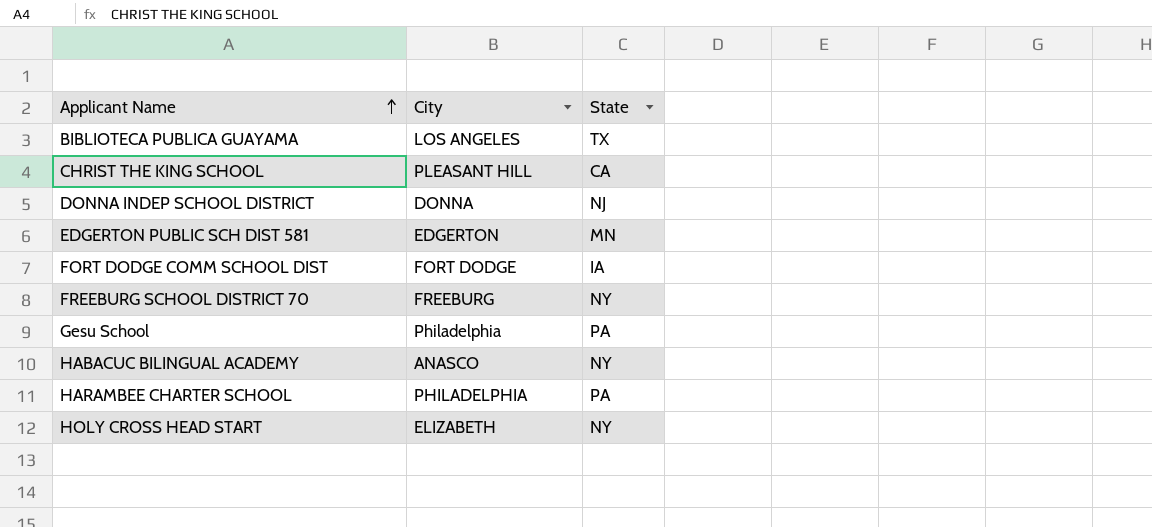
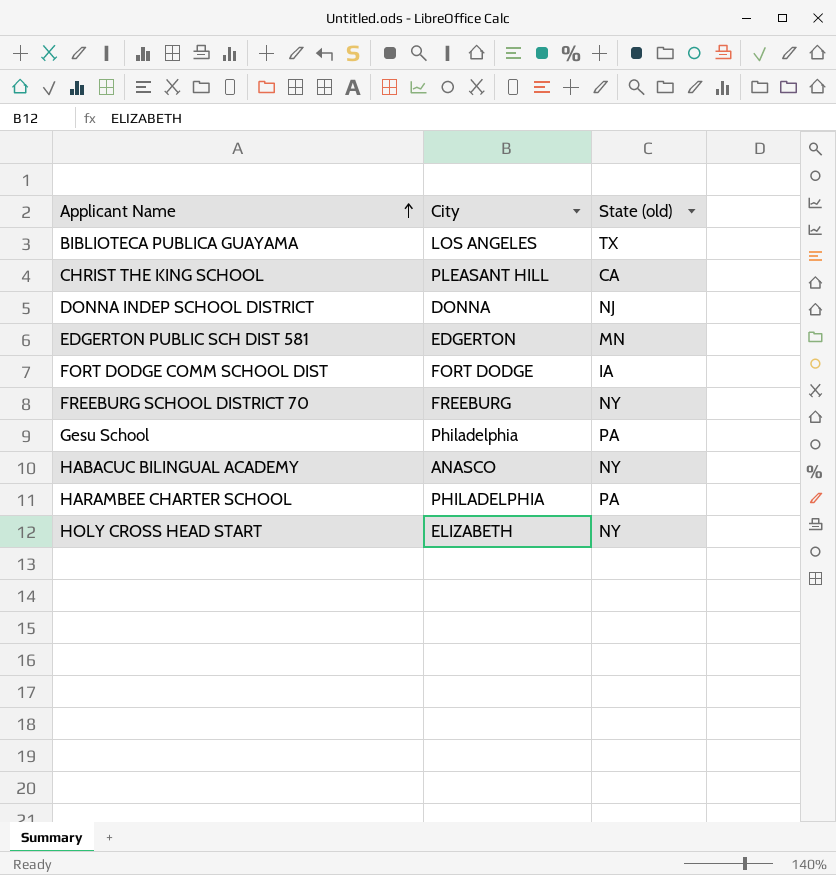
column name: State -> State (old)

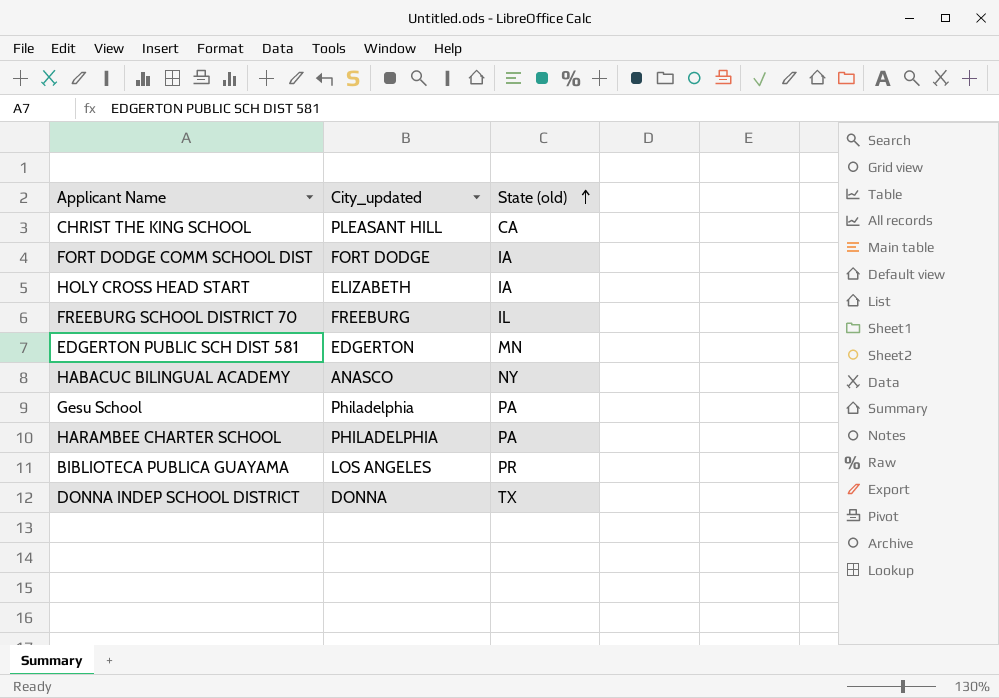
row order: Applicant Name ascending -> State (old) ascending
column name: City -> City_updated
HOLY CROSS HEAD START | State (old): NY -> IA
FREEBURG SCHOOL DISTRICT 70 | State (old): NY -> IL
BIBLIOTECA PUBLICA GUAYAMA | State (old): TX -> PR
DONNA INDEP SCHOOL DISTRICT | State (old): NJ -> TX

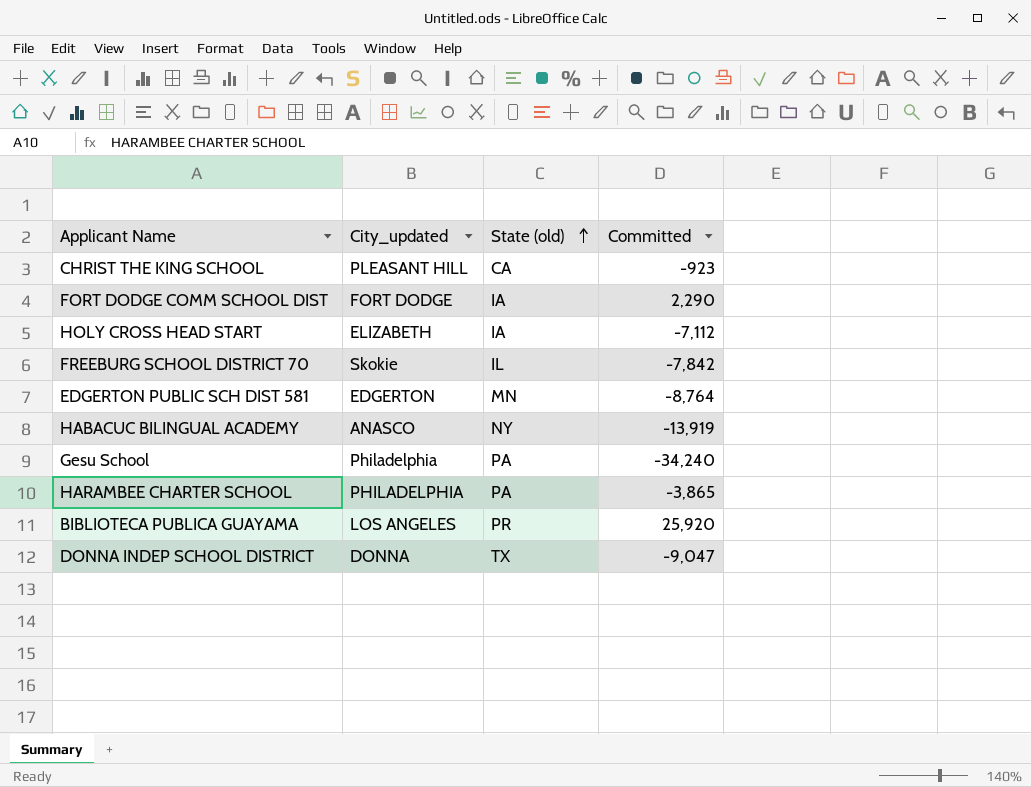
column Committed | position: none -> 4
FREEBURG SCHOOL DISTRICT 70 | City_updated: FREEBURG -> Skokie

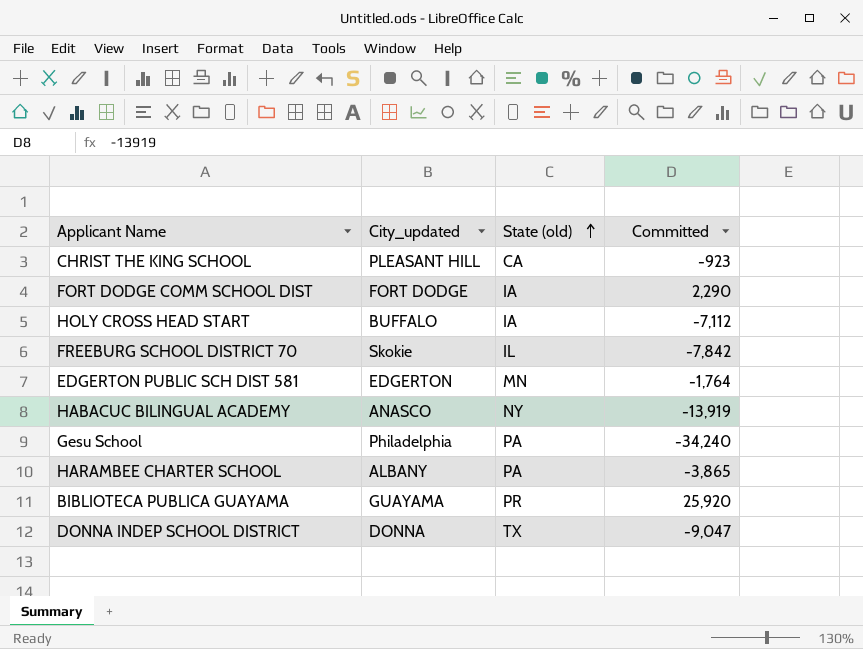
HOLY CROSS HEAD START | City_updated: ELIZABETH -> BUFFALO
EDGERTON PUBLIC SCH DIST 581 | Committed: -8,764 -> -1,764
HARAMBEE CHARTER SCHOOL | City_updated: PHILADELPHIA -> ALBANY
BIBLIOTECA PUBLICA GUAYAMA | City_updated: LOS ANGELES -> GUAYAMA

